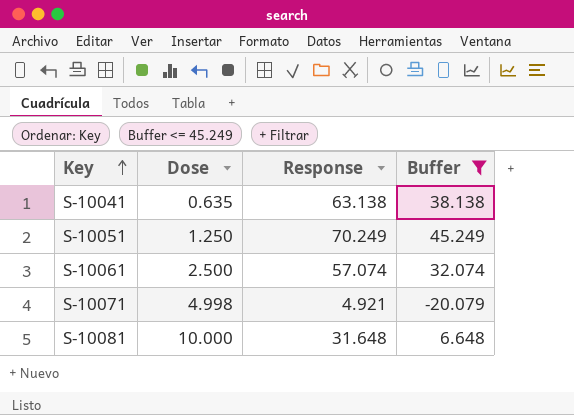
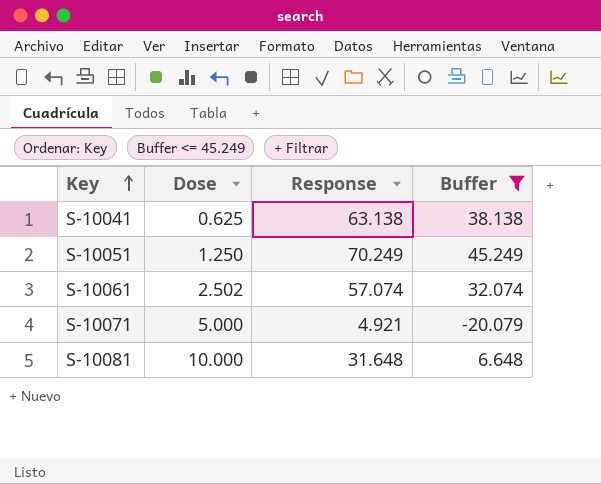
S-10041 | Dose: 0.635 -> 0.625
S-10061 | Dose: 2.500 -> 2.502
S-10071 | Dose: 4.998 -> 5.000

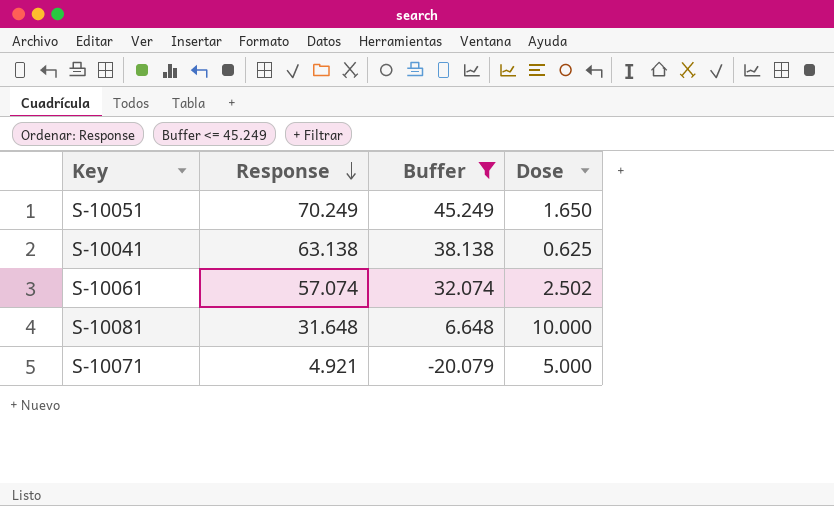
row order: Key ascending -> Response descending
column Dose | position: 2 -> 4
S-10051 | Dose: 1.250 -> 1.650

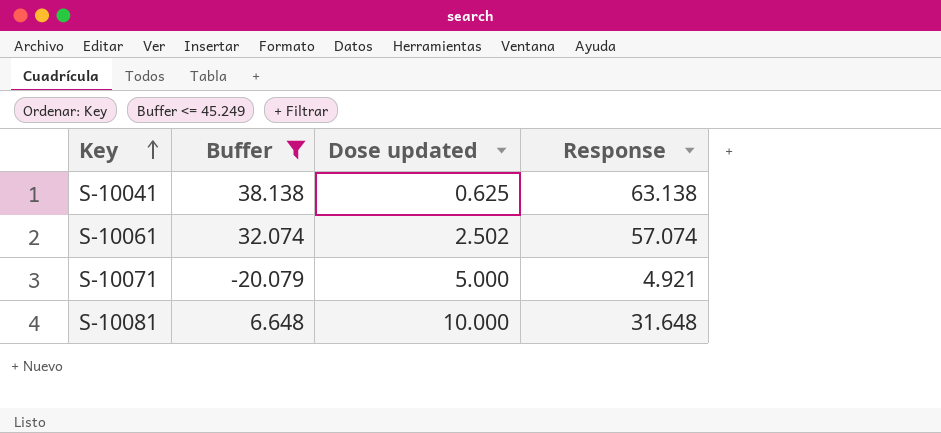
row order: Response descending -> Key ascending
column name: Dose -> Dose updated
column Response | position: 2 -> 4
row S-10051: 70.249 | 45.249 | 1.650 -> none

